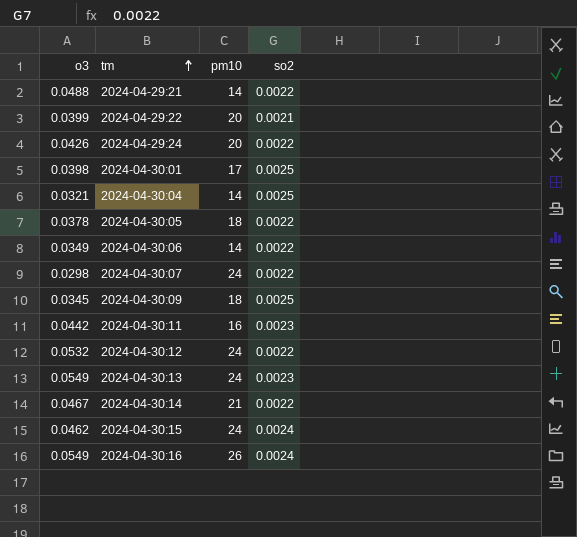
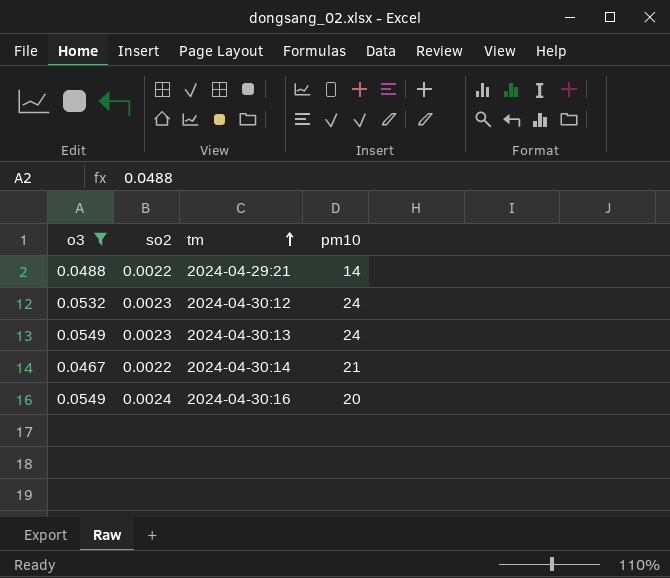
filter: none -> o3 >= 0.0467
column so2 | position: 4 -> 2
2024-04-30:12 | so2: 0.0022 -> 0.0023
2024-04-30:16 | pm10: 26 -> 20

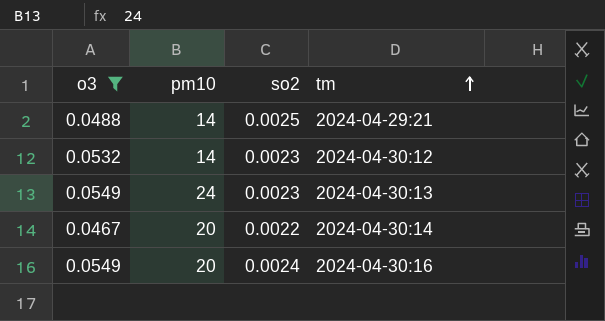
column pm10 | position: 4 -> 2
2024-04-29:21 | so2: 0.0022 -> 0.0025
2024-04-30:12 | pm10: 24 -> 14
2024-04-30:14 | pm10: 21 -> 20

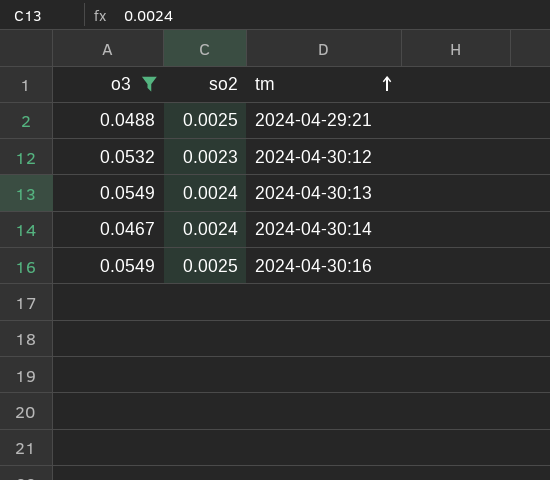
column pm10 | position: 2 -> none
2024-04-30:13 | so2: 0.0023 -> 0.0024
2024-04-30:14 | so2: 0.0022 -> 0.0024
2024-04-30:16 | so2: 0.0024 -> 0.0025

